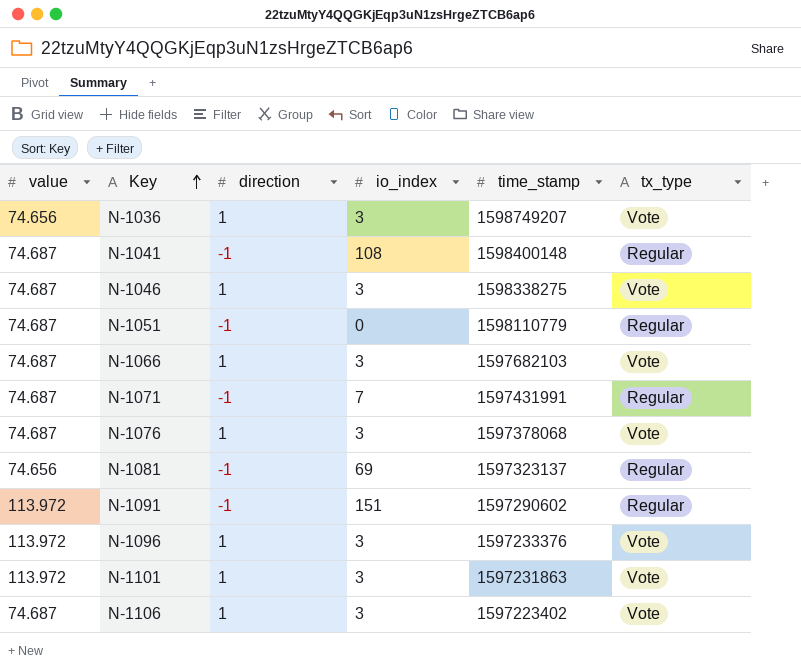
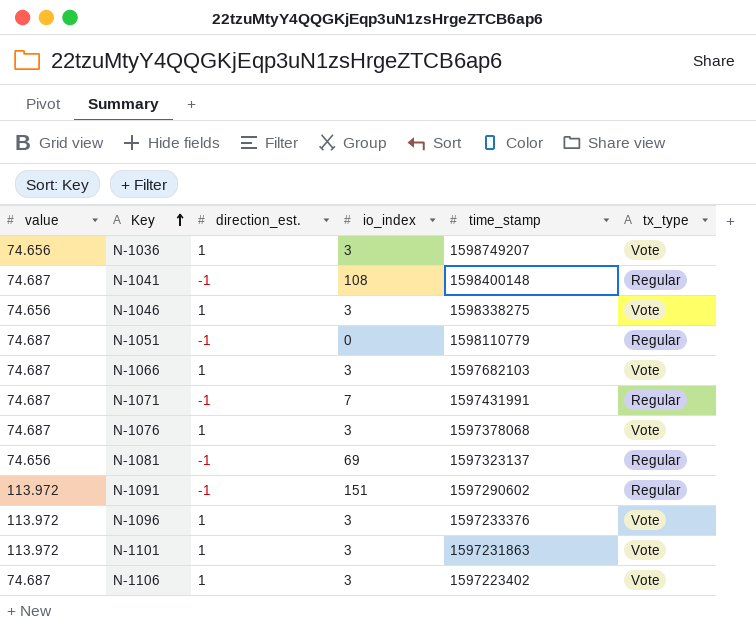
column name: direction -> direction_est.
N-1046 | value: 74.687 -> 74.656

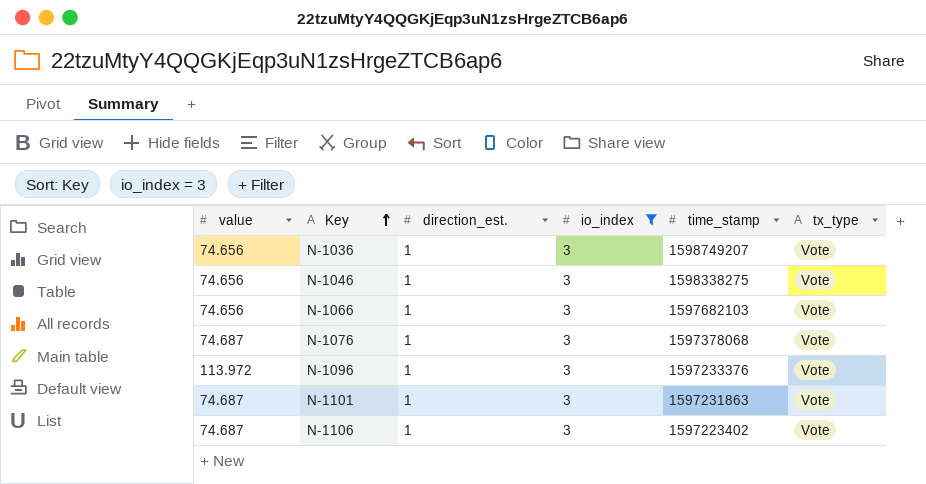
filter: none -> io_index = 3
N-1066 | value: 74.687 -> 74.656
N-1101 | value: 113.972 -> 74.687

